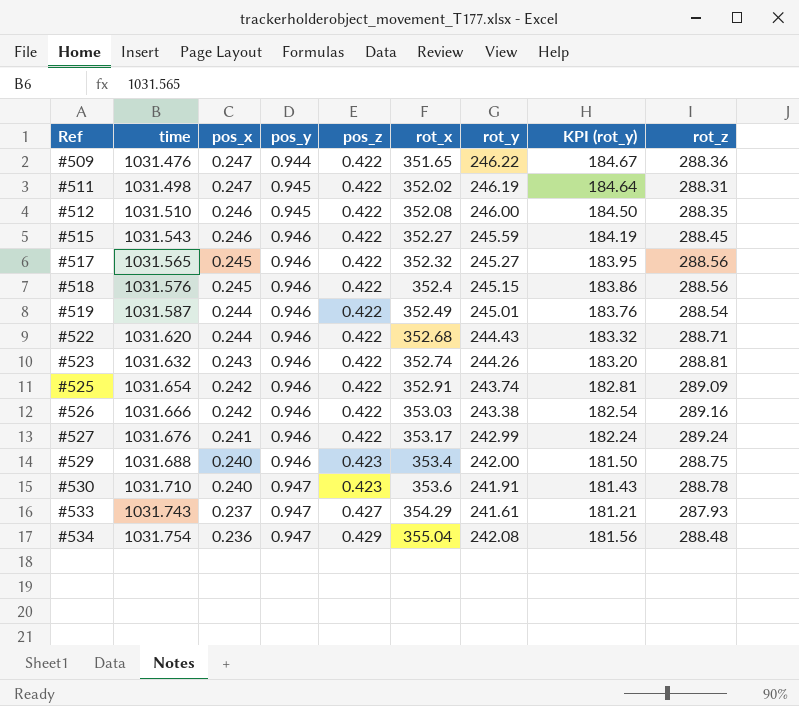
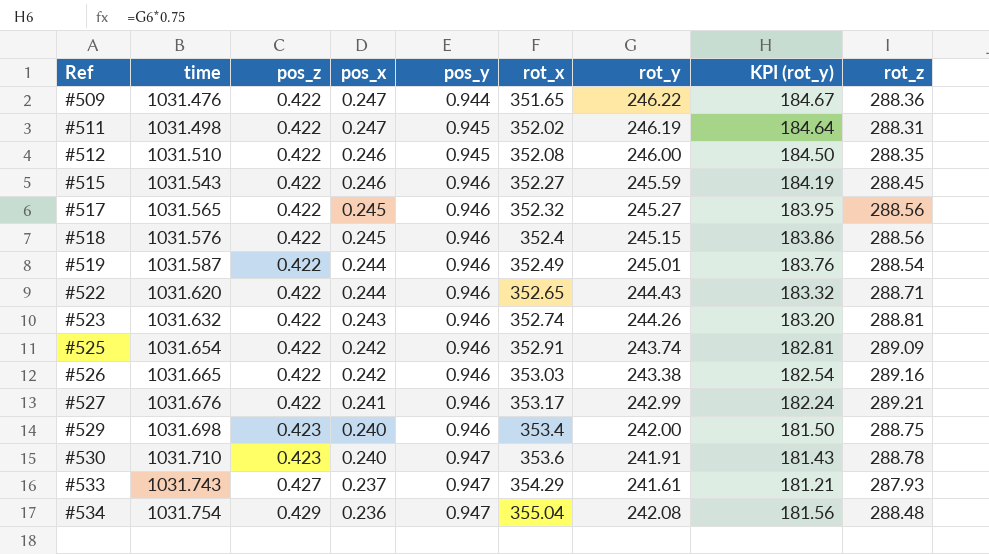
column pos_z | position: 5 -> 3
#522 | rot_x: 352.68 -> 352.65
#526 | time: 1031.666 -> 1031.665
#527 | rot_z: 289.24 -> 289.21
#529 | time: 1031.688 -> 1031.698

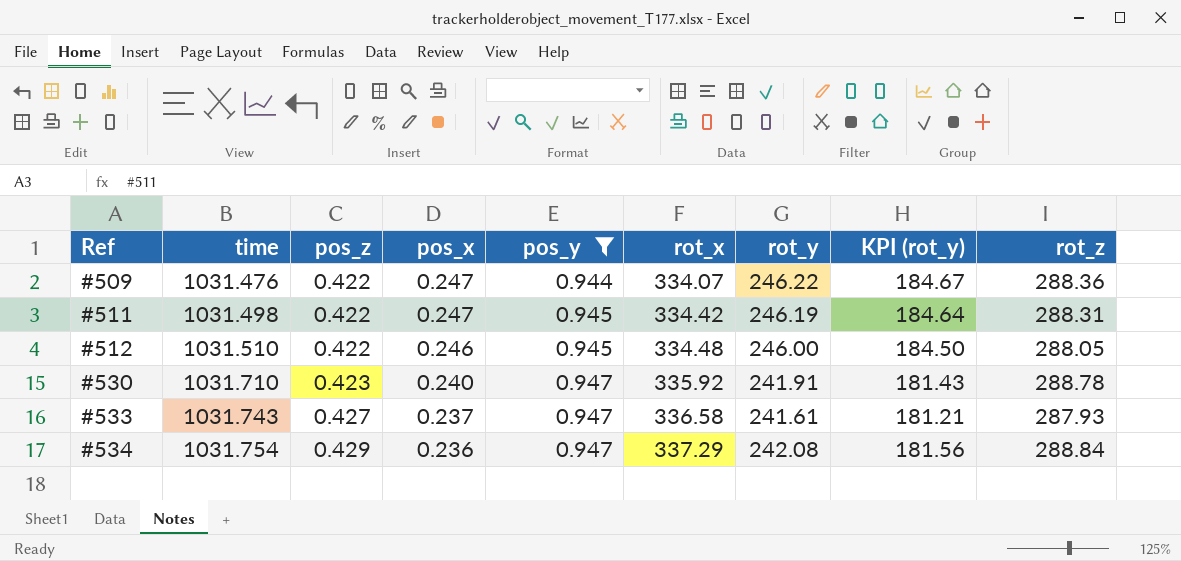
filter: none -> pos_y != 0.946
#509 | rot_x: 351.65 -> 334.07
#511 | rot_x: 352.02 -> 334.42
#512 | rot_x: 352.08 -> 334.48
#512 | rot_z: 288.35 -> 288.05
#530 | rot_x: 353.6 -> 335.92
#533 | rot_x: 354.29 -> 336.58
#534 | rot_x: 355.04 -> 337.29
#534 | rot_z: 288.48 -> 288.84

